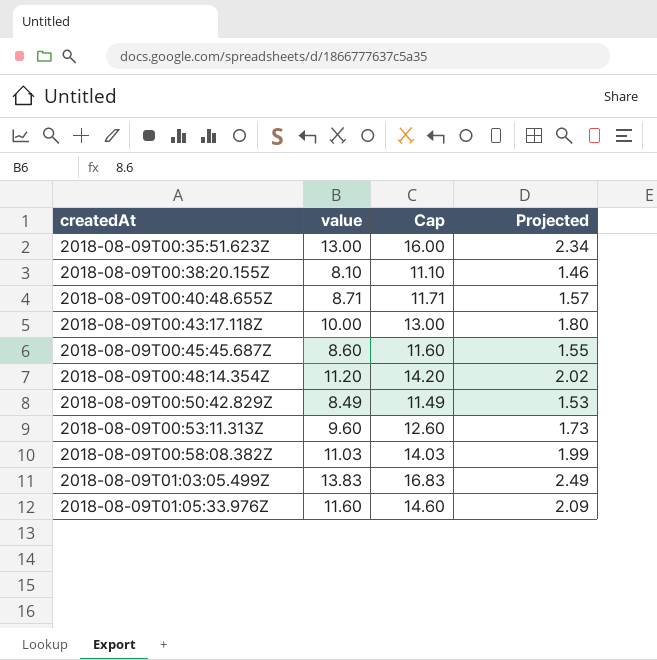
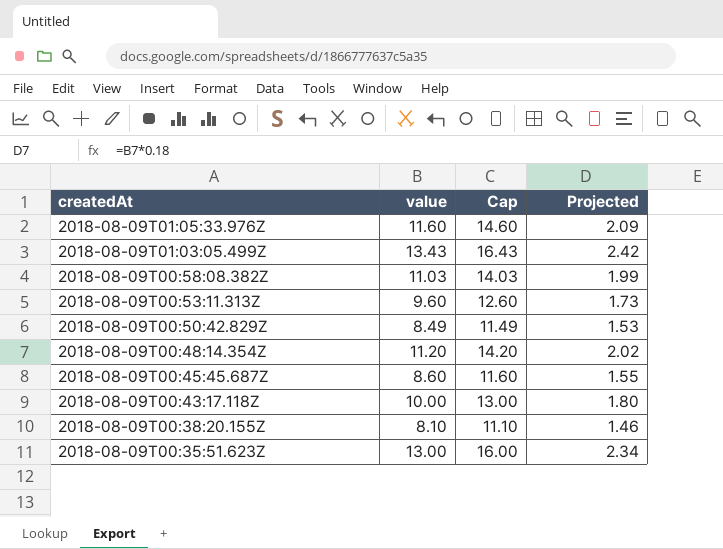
row order: createdAt ascending -> createdAt descending
row 2018-08-09T00:40:48.655Z: 8.71 | 11.71 | 1.57 -> none
2018-08-09T01:03:05.499Z | value: 13.83 -> 13.43
2018-08-09T01:03:05.499Z | Cap: 16.83 -> 16.43
2018-08-09T01:03:05.499Z | Projected: 2.49 -> 2.42

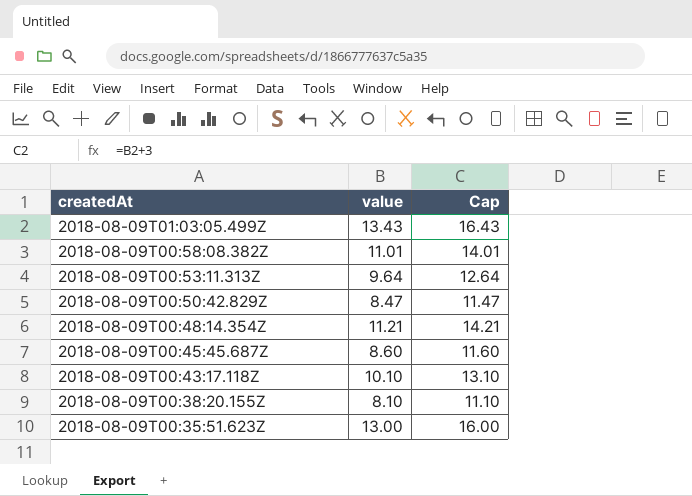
column Projected | formula: [value] * 0.18 -> none
row 2018-08-09T01:05:33.976Z: 11.60 | 14.60 | 2.09 -> none
2018-08-09T00:58:08.382Z | value: 11.03 -> 11.01
2018-08-09T00:58:08.382Z | Cap: 14.03 -> 14.01
2018-08-09T00:53:11.313Z | value: 9.60 -> 9.64
2018-08-09T00:53:11.313Z | Cap: 12.60 -> 12.64
2018-08-09T00:50:42.829Z | value: 8.49 -> 8.47
2018-08-09T00:50:42.829Z | Cap: 11.49 -> 11.47
2018-08-09T00:48:14.354Z | value: 11.20 -> 11.21
2018-08-09T00:48:14.354Z | Cap: 14.20 -> 14.21
2018-08-09T00:43:17.118Z | value: 10.00 -> 10.10
2018-08-09T00:43:17.118Z | Cap: 13.00 -> 13.10

